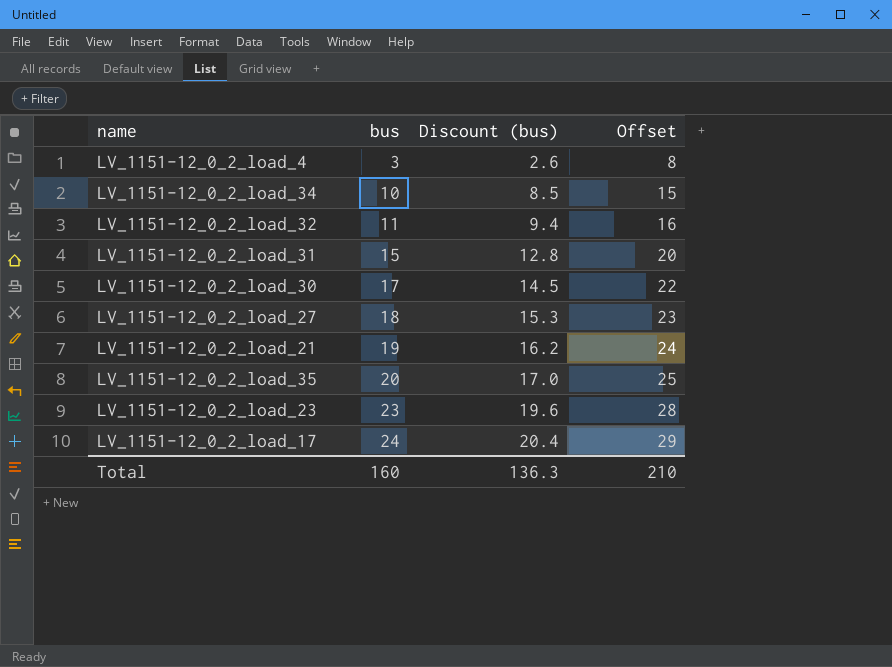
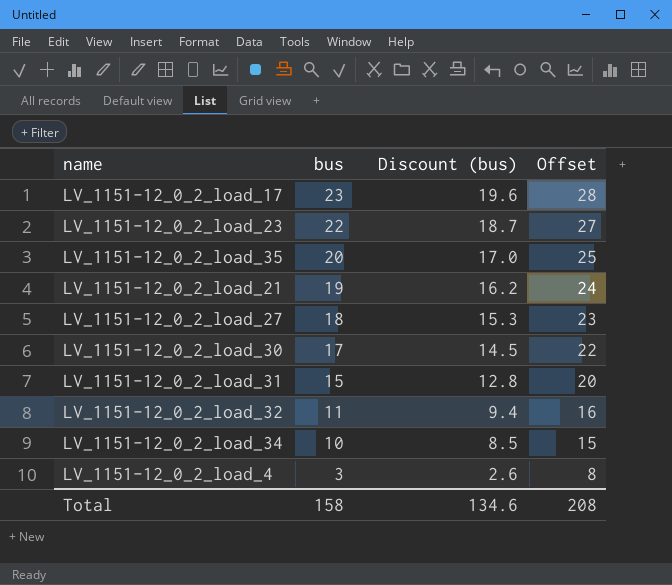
row order: bus ascending -> bus descending
LV_1151-12_0_2_load_17 | bus: 24 -> 23
LV_1151-12_0_2_load_17 | Discount (bus): 20.4 -> 19.6
LV_1151-12_0_2_load_17 | Offset: 29 -> 28
LV_1151-12_0_2_load_23 | bus: 23 -> 22
LV_1151-12_0_2_load_23 | Discount (bus): 19.6 -> 18.7
LV_1151-12_0_2_load_23 | Offset: 28 -> 27
Total | bus: 160 -> 158
Total | Discount (bus): 136.3 -> 134.6
Total | Offset: 210 -> 208

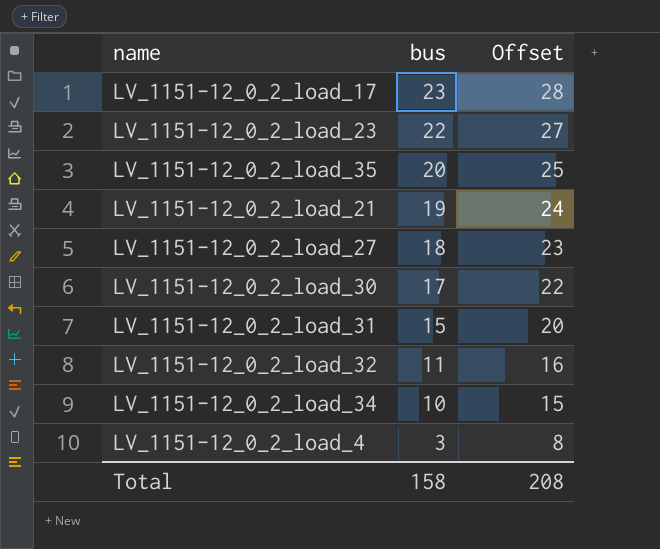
column Discount (bus) | formula: [bus] * 0.85 -> none

